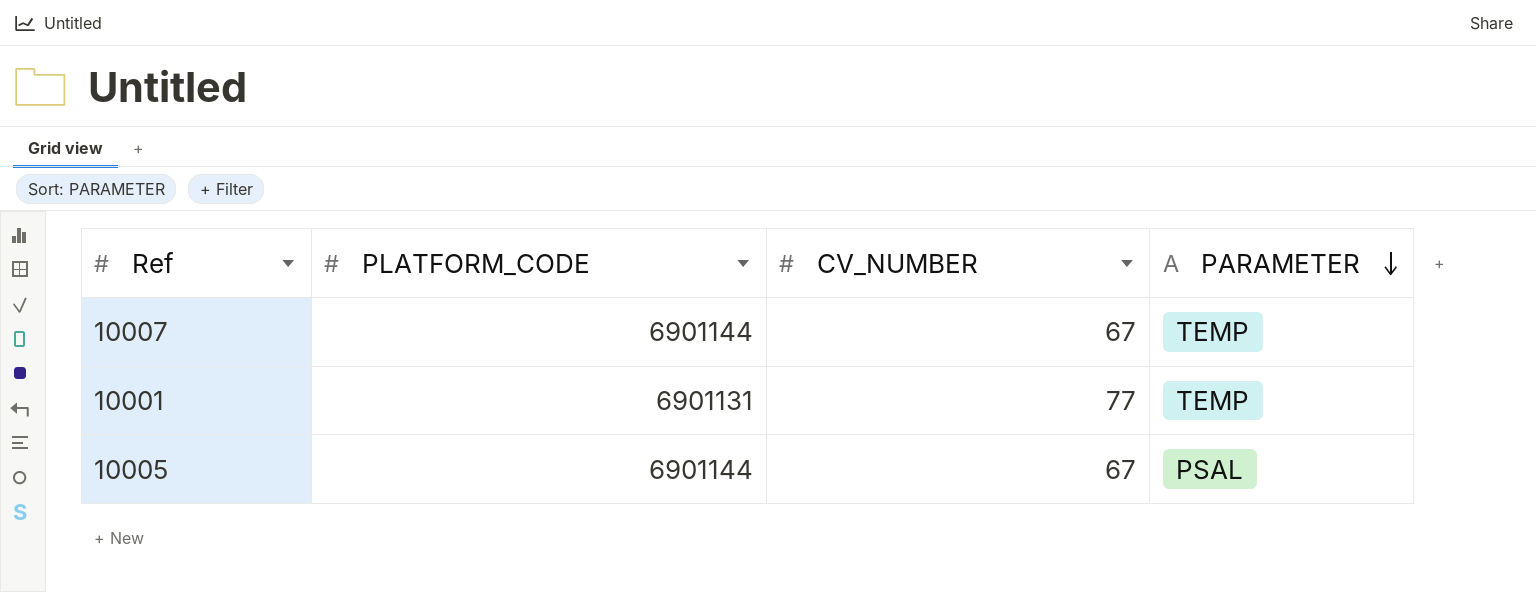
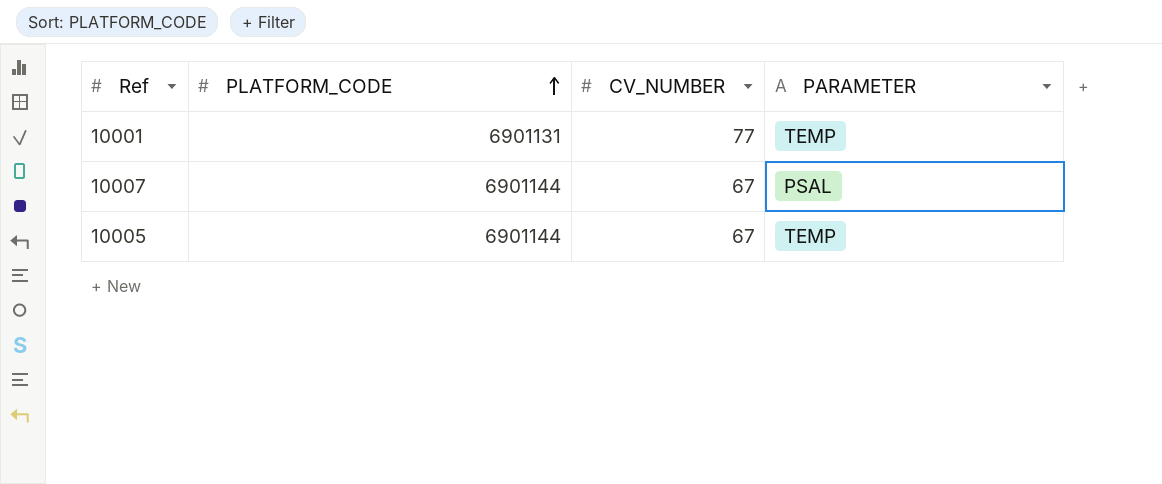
row order: PARAMETER descending -> PLATFORM_CODE ascending
10007 | PARAMETER: TEMP -> PSAL
10005 | PARAMETER: PSAL -> TEMP

